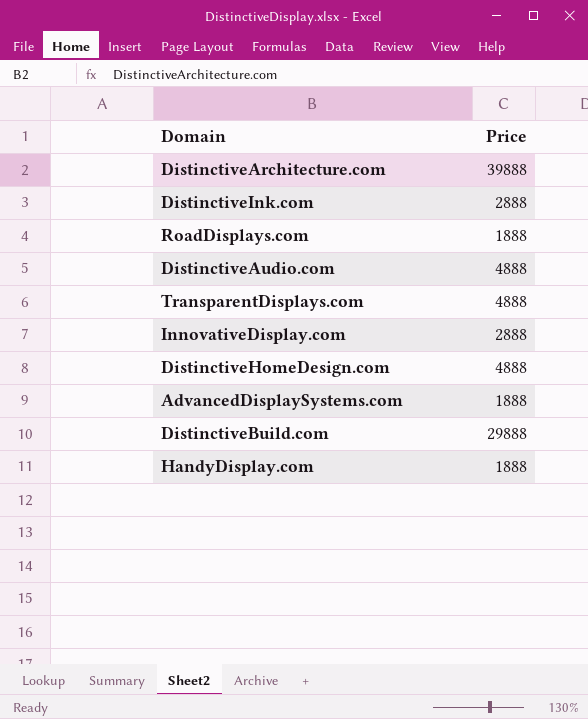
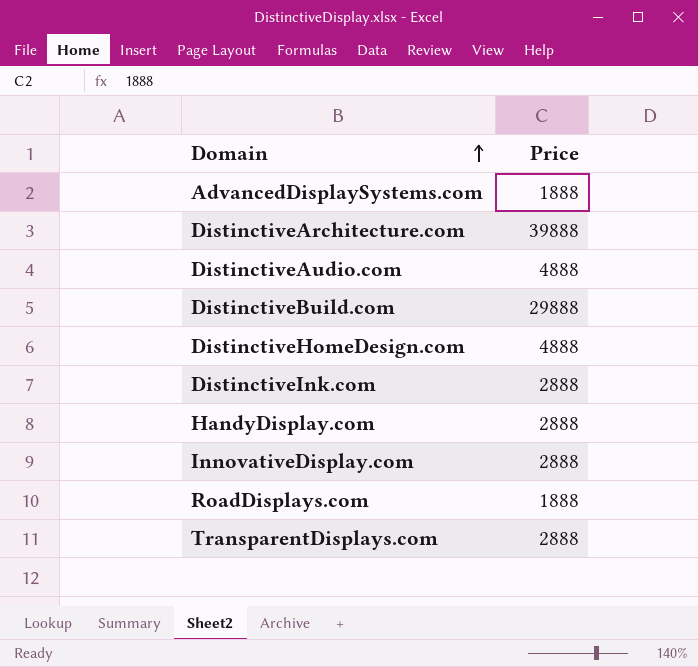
row order: none -> Domain ascending
HandyDisplay.com | Price: 1888 -> 2888
TransparentDisplays.com | Price: 4888 -> 2888

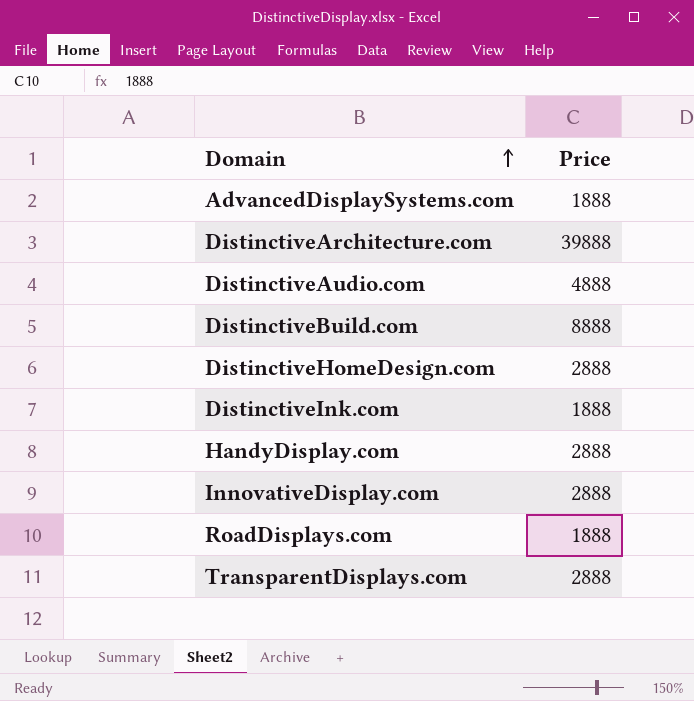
DistinctiveBuild.com | Price: 29888 -> 8888
DistinctiveHomeDesign.com | Price: 4888 -> 2888
DistinctiveInk.com | Price: 2888 -> 1888

